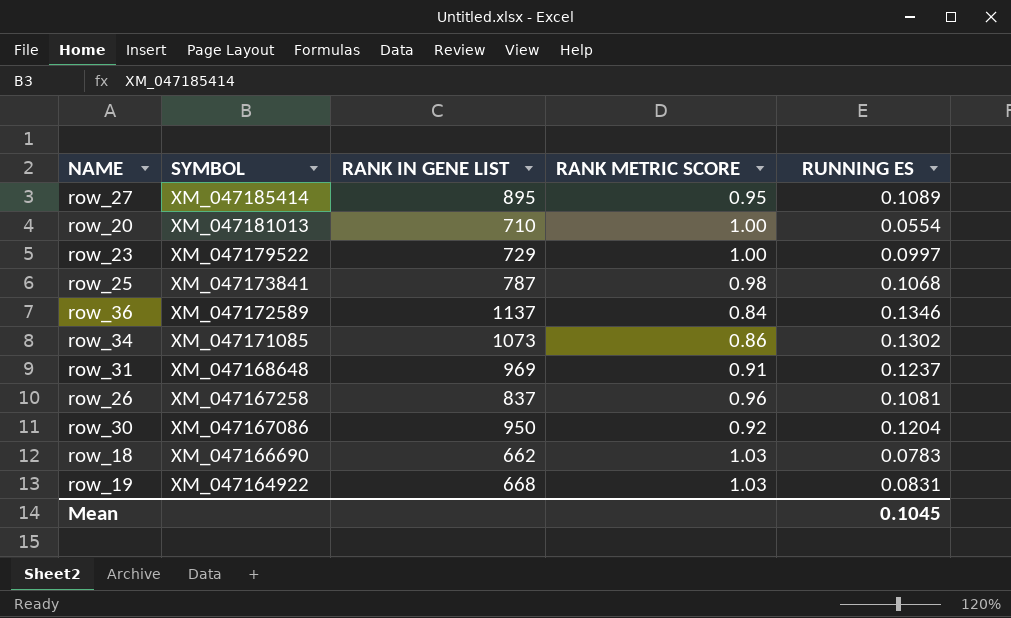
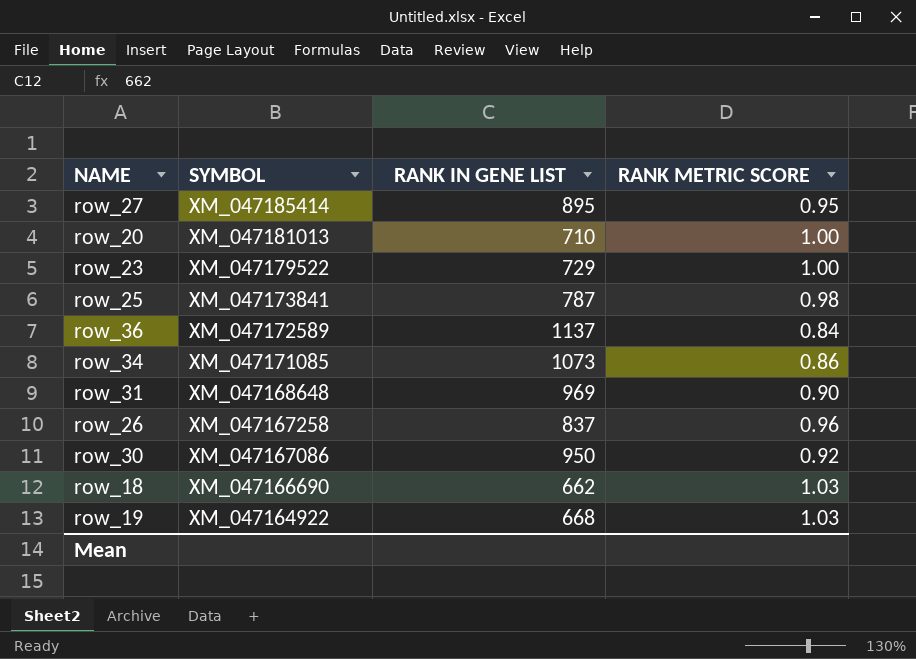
column RUNNING ES | position: 5 -> none
row_31 | RANK METRIC SCORE: 0.91 -> 0.90

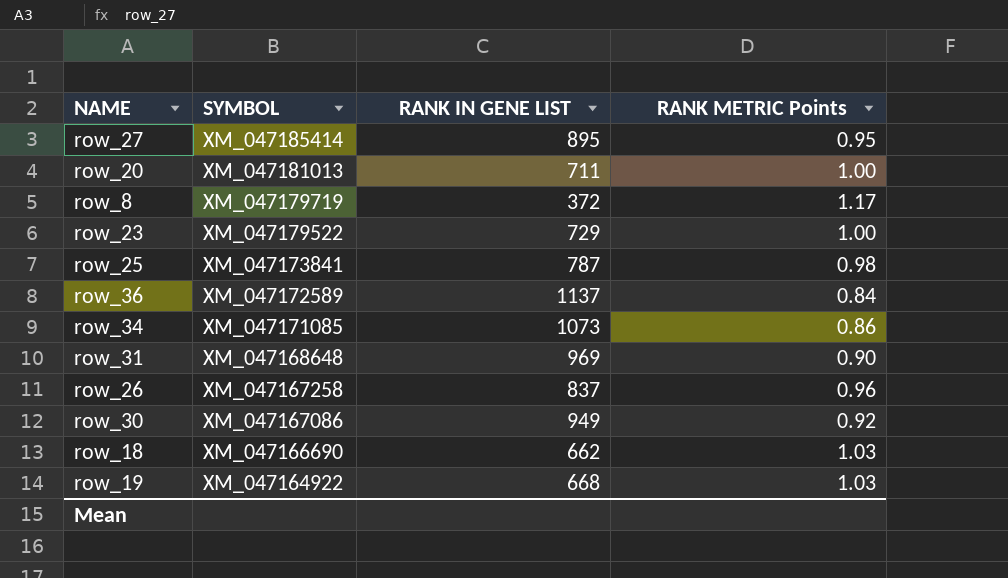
column name: RANK METRIC SCORE -> RANK METRIC Points
row_20 | RANK IN GENE LIST: 710 -> 711
row row_8: none -> XM_047179719 | 372 | 1.17
row_30 | RANK IN GENE LIST: 950 -> 949

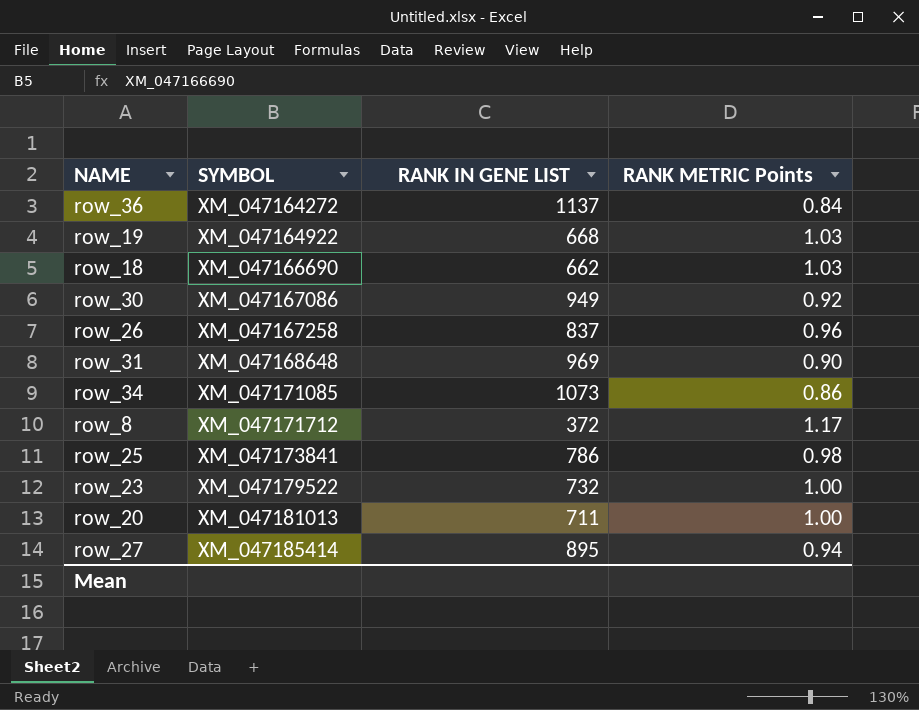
row order: SYMBOL descending -> SYMBOL ascending
row_36 | SYMBOL: XM_047172589 -> XM_047164272
row_8 | SYMBOL: XM_047179719 -> XM_047171712
row_25 | RANK IN GENE LIST: 787 -> 786
row_23 | RANK IN GENE LIST: 729 -> 732
row_27 | RANK METRIC Points: 0.95 -> 0.94

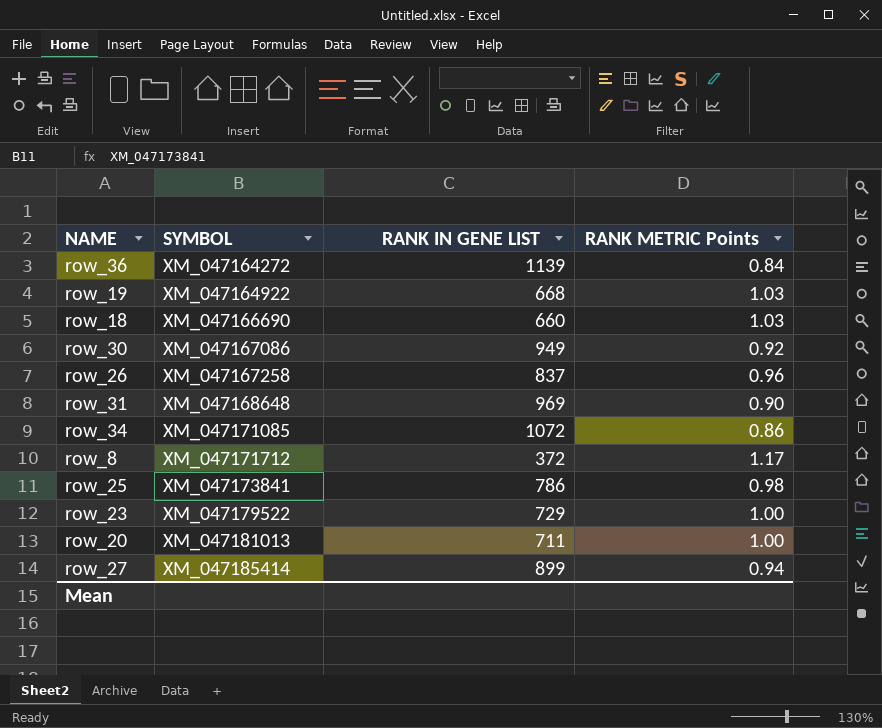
row_36 | RANK IN GENE LIST: 1137 -> 1139
row_18 | RANK IN GENE LIST: 662 -> 660
row_34 | RANK IN GENE LIST: 1073 -> 1072
row_23 | RANK IN GENE LIST: 732 -> 729
row_27 | RANK IN GENE LIST: 895 -> 899

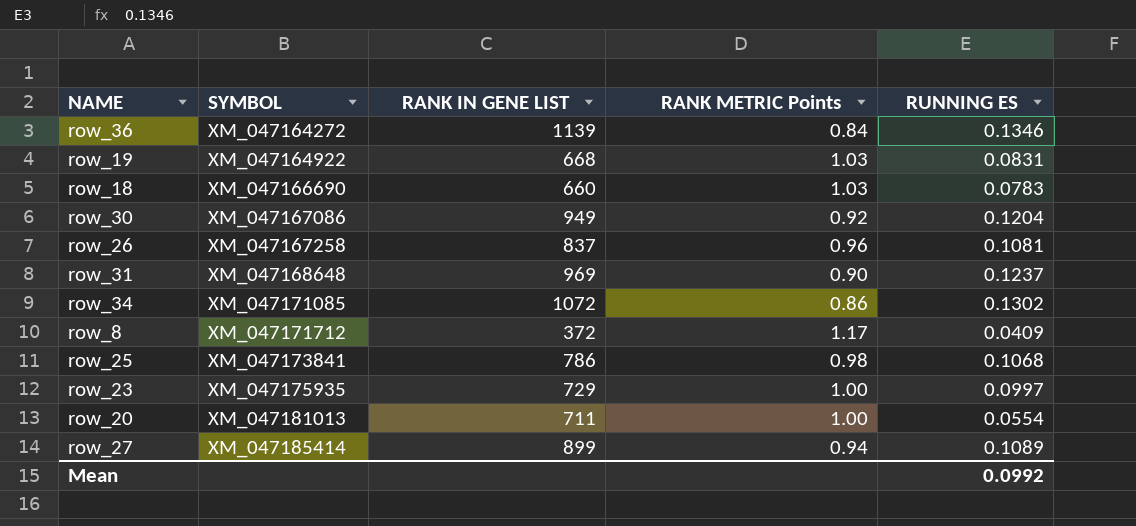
column RUNNING ES | position: none -> 5
row_23 | SYMBOL: XM_047179522 -> XM_047175935

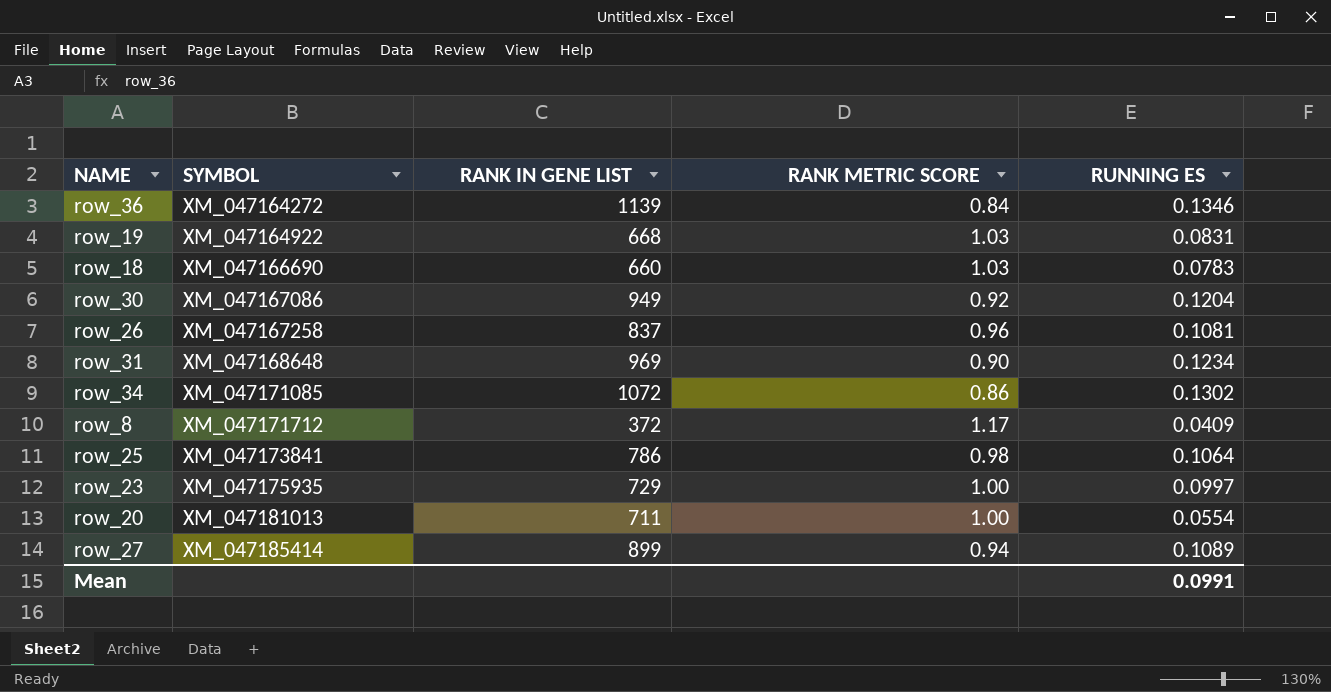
column name: RANK METRIC Points -> RANK METRIC SCORE
row_31 | RUNNING ES: 0.1237 -> 0.1234
row_25 | RUNNING ES: 0.1068 -> 0.1064
Mean | RUNNING ES: 0.0992 -> 0.0991

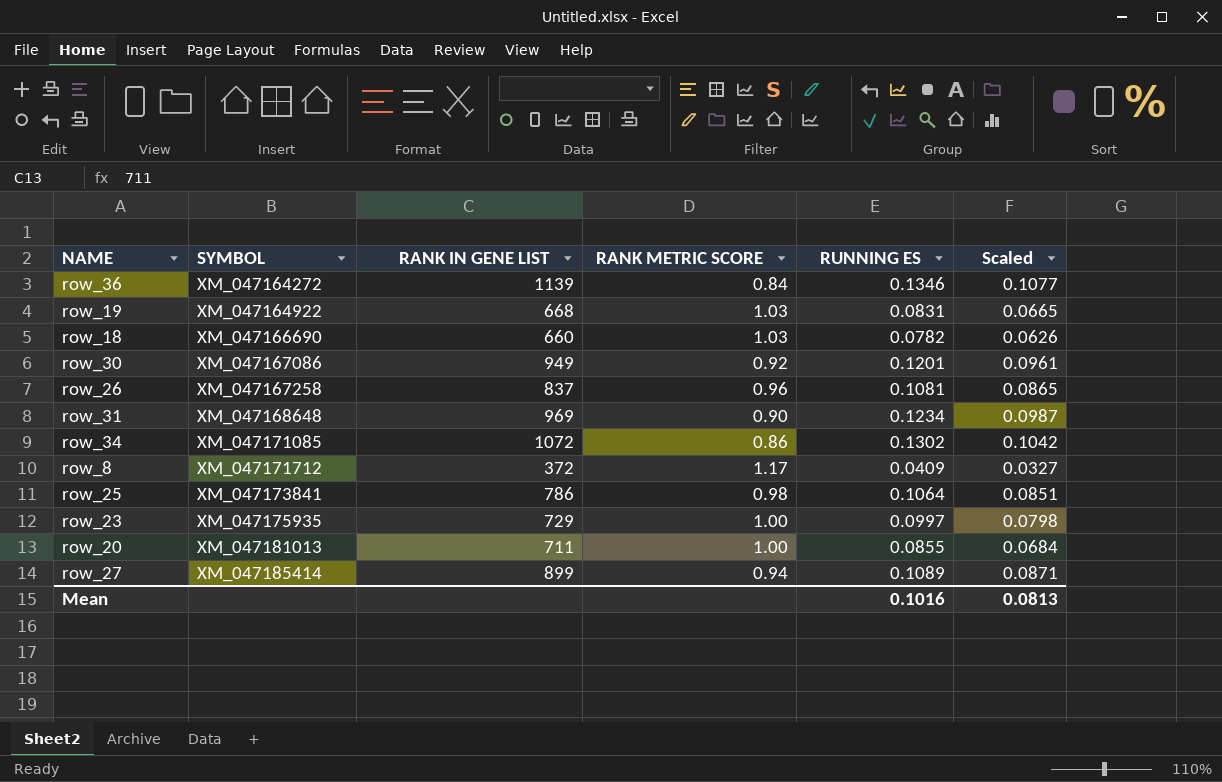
column Scaled | formula: none -> [RUNNING ES] * 0.8
row_18 | RUNNING ES: 0.0783 -> 0.0782
row_30 | RUNNING ES: 0.1204 -> 0.1201
row_20 | RUNNING ES: 0.0554 -> 0.0855
Mean | RUNNING ES: 0.0991 -> 0.1016

